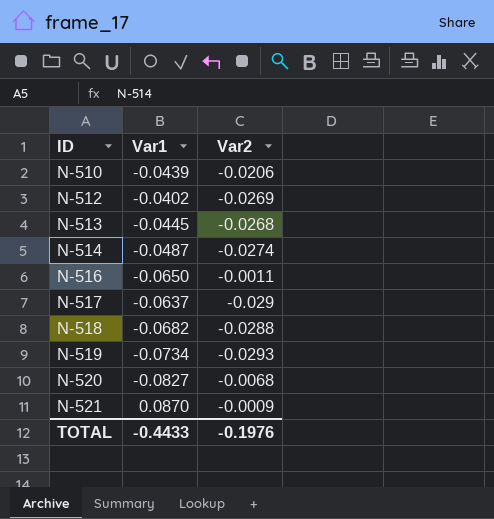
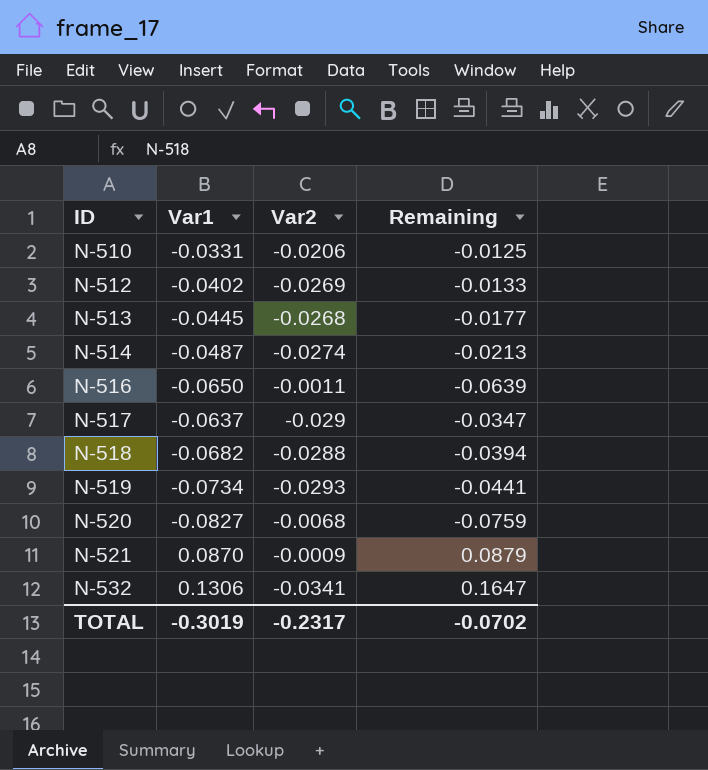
column Remaining | formula: none -> [Var1] - [Var2]
N-510 | Var1: -0.0439 -> -0.0331
row N-532: none -> 0.1306 | -0.0341 | 0.1647
TOTAL | Var1: -0.4433 -> -0.3019
TOTAL | Var2: -0.1976 -> -0.2317

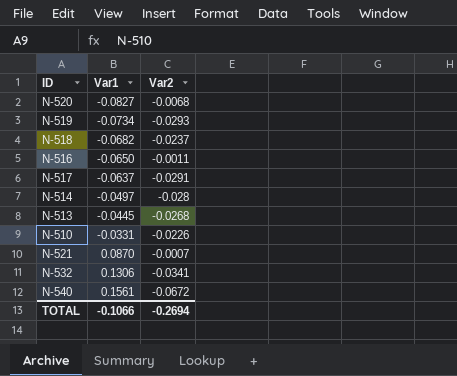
row order: ID ascending -> Var1 ascending
column Remaining | formula: [Var1] - [Var2] -> none
row N-512: -0.0402 | -0.0269 | -0.0133 -> none
N-518 | Var2: -0.0288 -> -0.0237
N-517 | Var2: -0.029 -> -0.0291
N-514 | Var1: -0.0487 -> -0.0497
N-514 | Var2: -0.0274 -> -0.028
N-510 | Var2: -0.0206 -> -0.0226
N-521 | Var2: -0.0009 -> -0.0007
row N-540: none -> 0.1561 | -0.0672
TOTAL | Var1: -0.3019 -> -0.1066
TOTAL | Var2: -0.2317 -> -0.2694

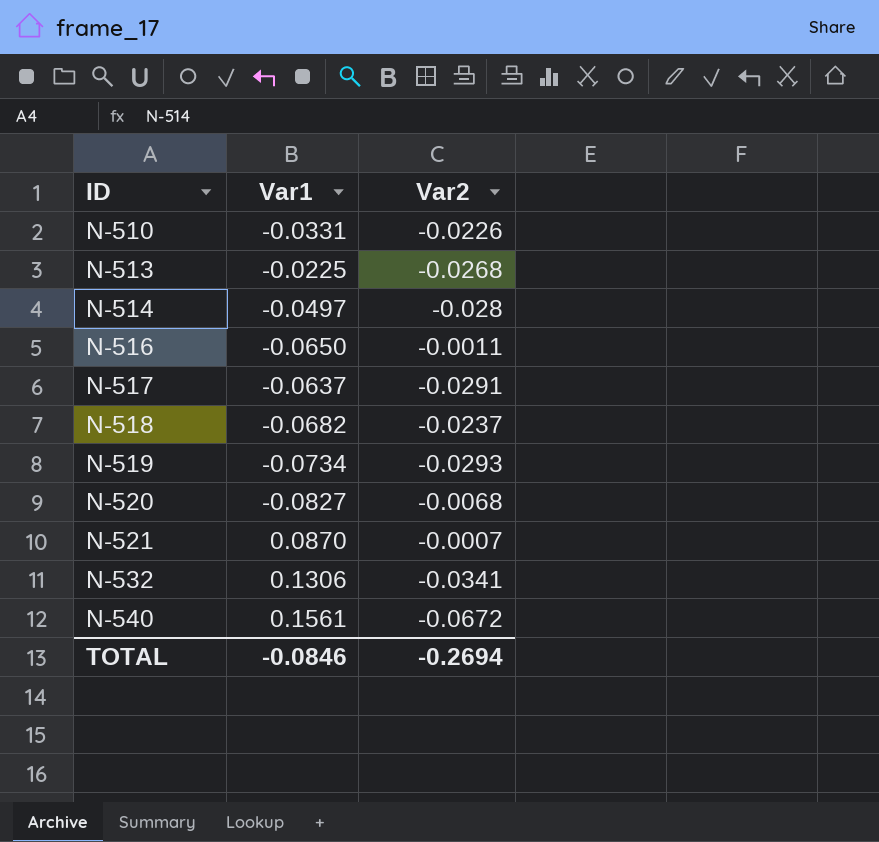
row order: Var1 ascending -> ID ascending
N-513 | Var1: -0.0445 -> -0.0225
TOTAL | Var1: -0.1066 -> -0.0846

